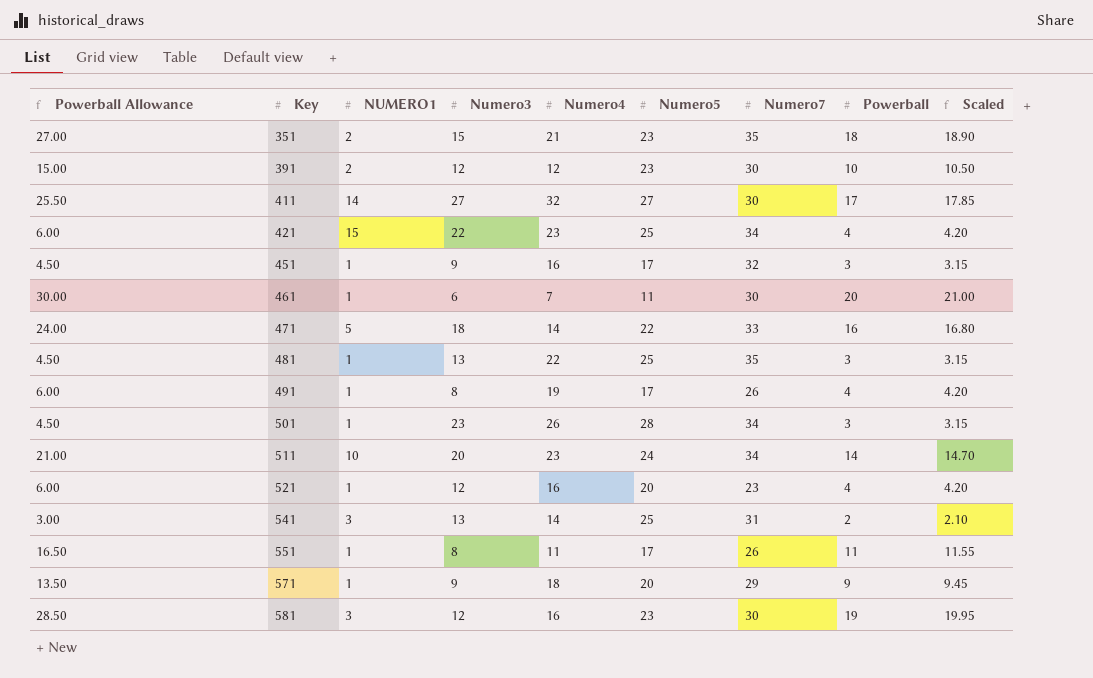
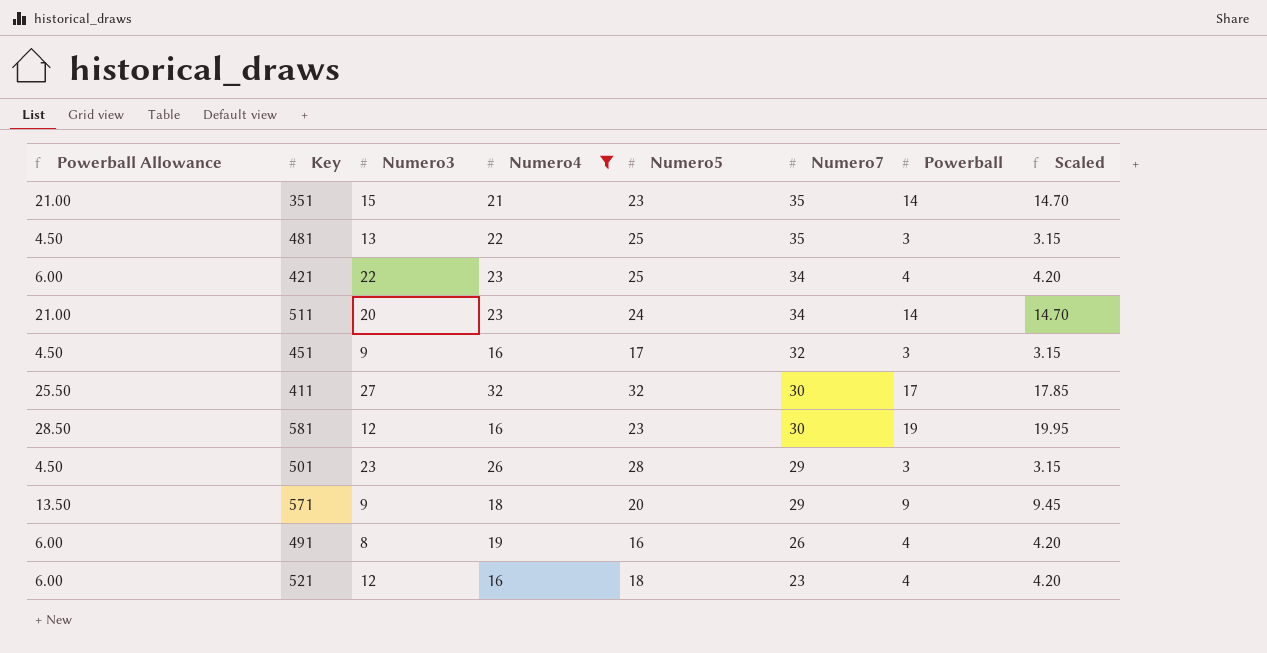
filter: none -> Numero4 >= 16
row order: Key ascending -> Numero7 descending
column NUMERO1 | position: 3 -> none
351 | Powerball Allowance: 27.00 -> 21.00
351 | Powerball: 18 -> 14
351 | Scaled: 18.90 -> 14.70
411 | Numero5: 27 -> 32
501 | Numero7: 34 -> 29
491 | Numero5: 17 -> 16
521 | Numero5: 20 -> 18

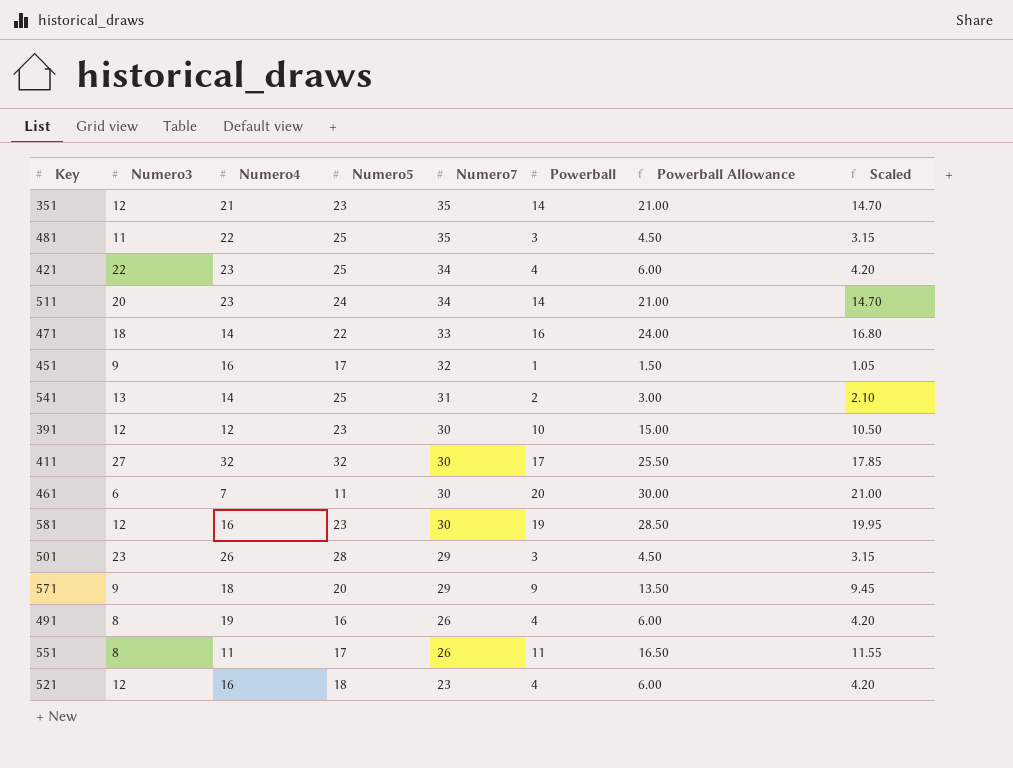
filter: Numero4 >= 16 -> none
column Powerball Allowance | position: 1 -> 7
351 | Numero3: 15 -> 12
481 | Numero3: 13 -> 11
451 | Powerball: 3 -> 1
451 | Powerball Allowance: 4.50 -> 1.50
451 | Scaled: 3.15 -> 1.05

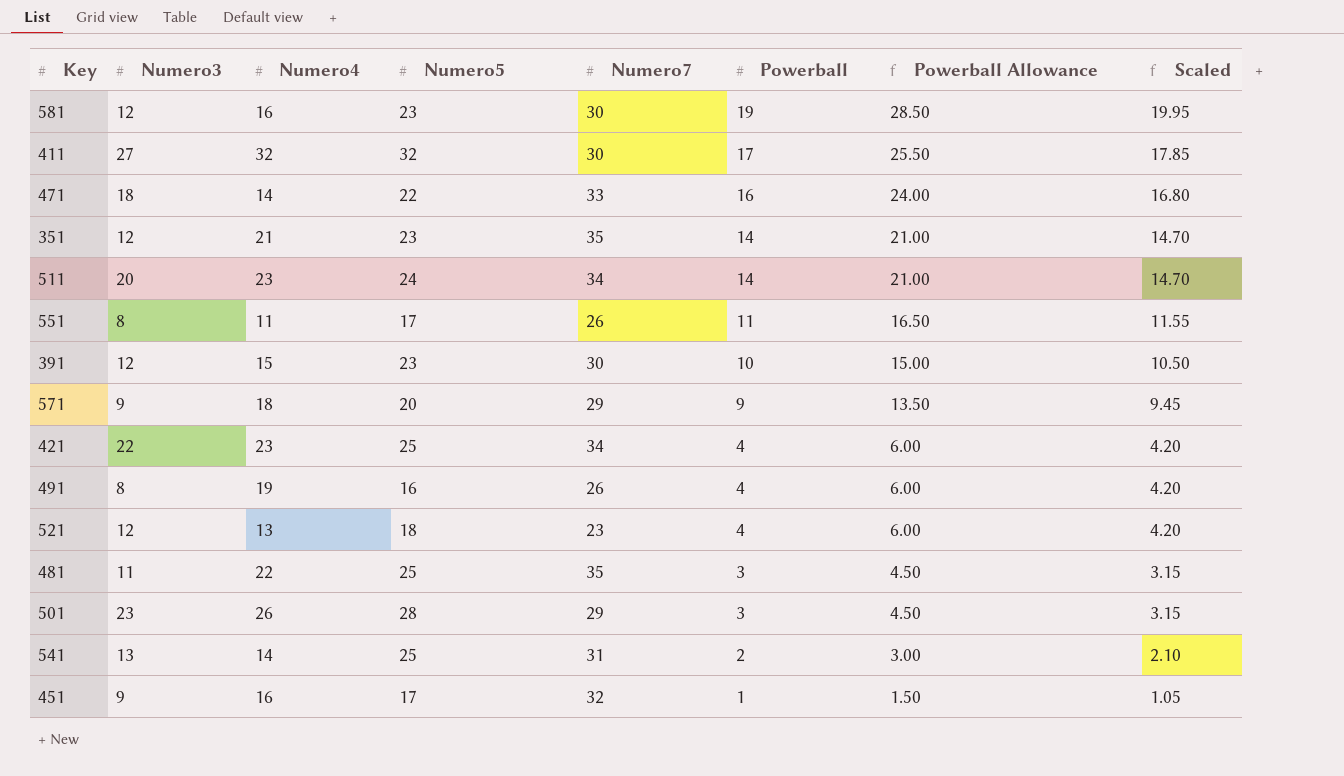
row order: Numero7 descending -> Powerball descending
row 461: 6 | 7 | 11 | 30 | 20 | 30.00 | 21.00 -> none
391 | Numero4: 12 -> 15
521 | Numero4: 16 -> 13

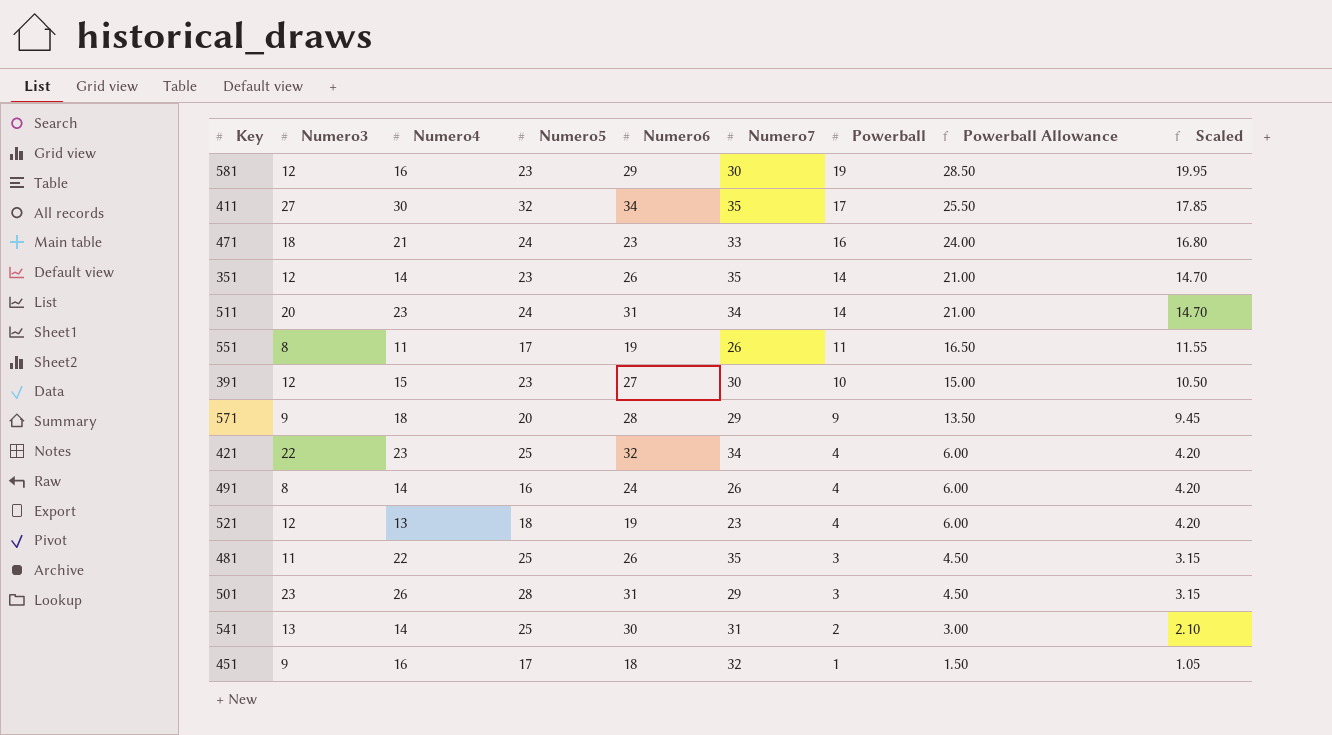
column Numero6 | position: none -> 5
411 | Numero4: 32 -> 30
411 | Numero7: 30 -> 35
471 | Numero4: 14 -> 21
471 | Numero5: 22 -> 24
351 | Numero4: 21 -> 14
491 | Numero4: 19 -> 14

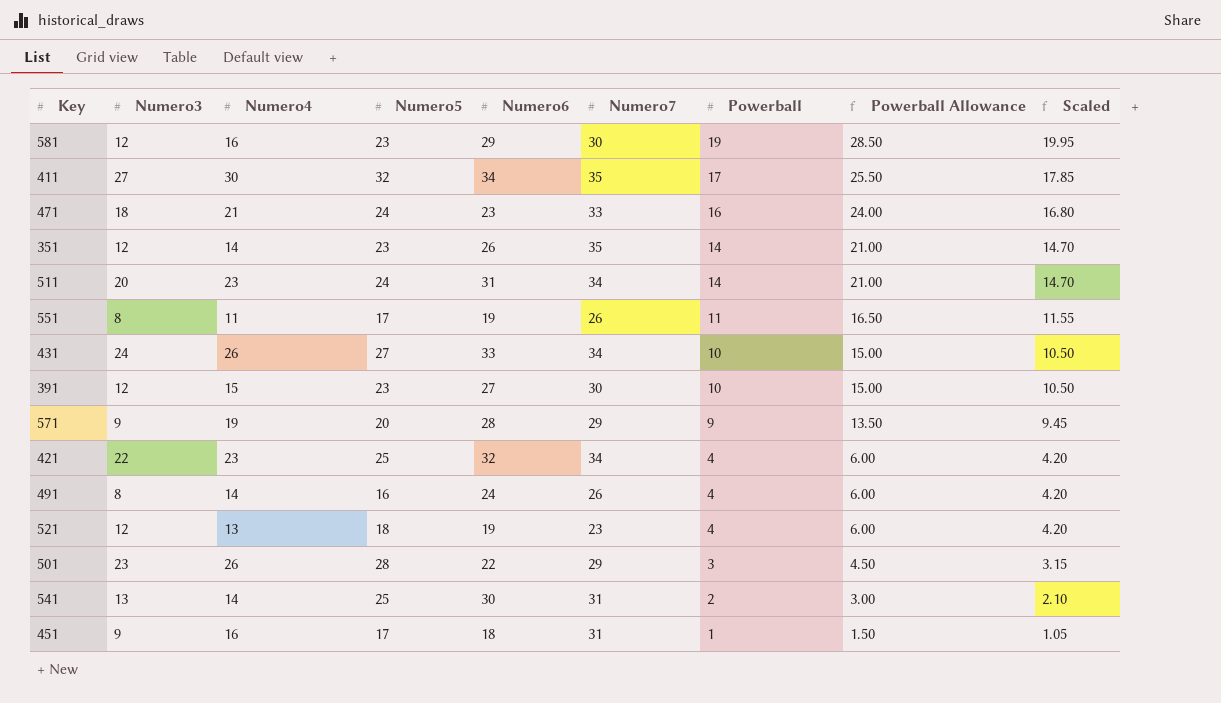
row 481: 11 | 22 | 25 | 26 | 35 | 3 | 4.50 | 3.15 -> none
row 431: none -> 24 | 26 | 27 | 33 | 34 | 10 | 15.00 | 10.50
571 | Numero4: 18 -> 19
501 | Numero6: 31 -> 22
451 | Numero7: 32 -> 31

